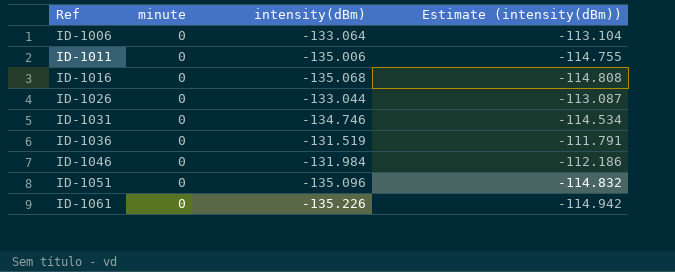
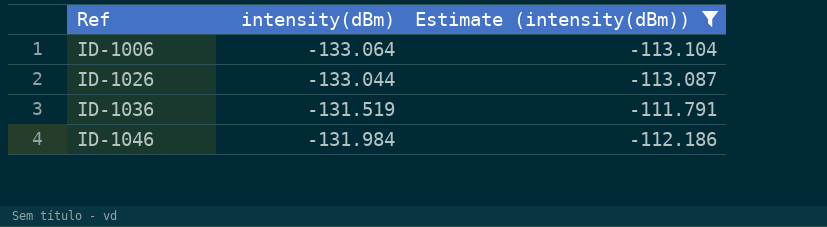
filter: none -> Estimate (intensity(dBm)) >= -113.104
column minute | position: 2 -> none

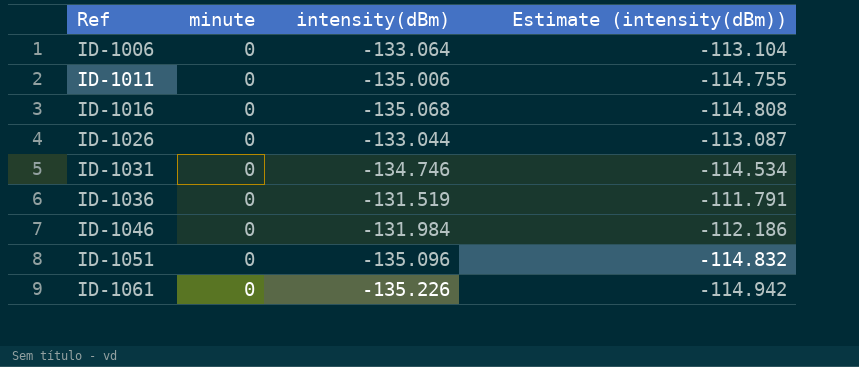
filter: Estimate (intensity(dBm)) >= -113.104 -> none
column minute | position: none -> 2

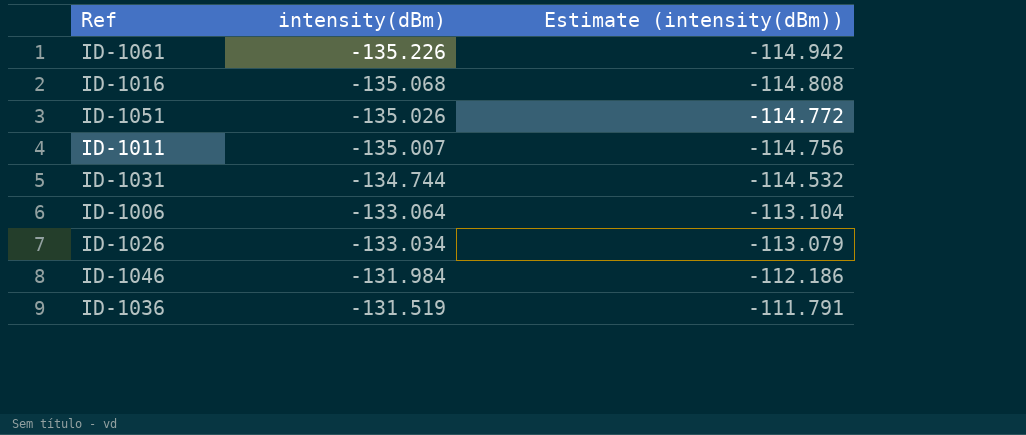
row order: Ref ascending -> intensity(dBm) ascending
column minute | position: 2 -> none
ID-1051 | intensity(dBm): -135.096 -> -135.026
ID-1051 | Estimate (intensity(dBm)): -114.832 -> -114.772
ID-1011 | intensity(dBm): -135.006 -> -135.007
ID-1011 | Estimate (intensity(dBm)): -114.755 -> -114.756
ID-1031 | intensity(dBm): -134.746 -> -134.744
ID-1031 | Estimate (intensity(dBm)): -114.534 -> -114.532
ID-1026 | intensity(dBm): -133.044 -> -133.034
ID-1026 | Estimate (intensity(dBm)): -113.087 -> -113.079

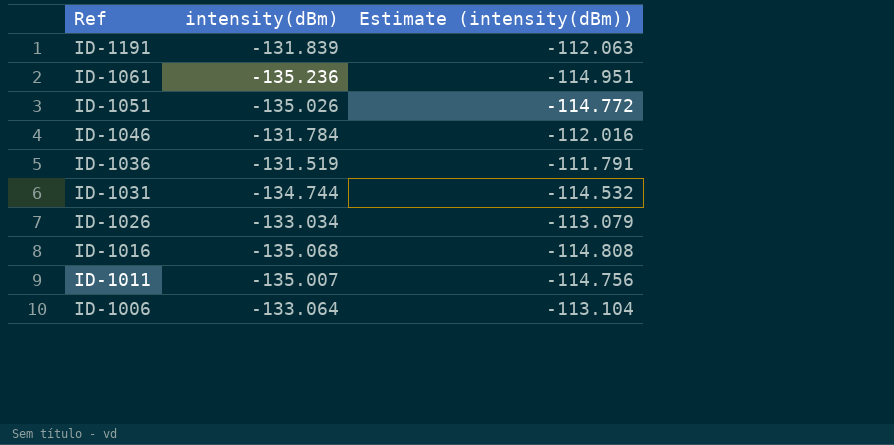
row order: intensity(dBm) ascending -> Ref descending
row ID-1191: none -> -131.839 | -112.063
ID-1061 | intensity(dBm): -135.226 -> -135.236
ID-1061 | Estimate (intensity(dBm)): -114.942 -> -114.951
ID-1046 | intensity(dBm): -131.984 -> -131.784
ID-1046 | Estimate (intensity(dBm)): -112.186 -> -112.016

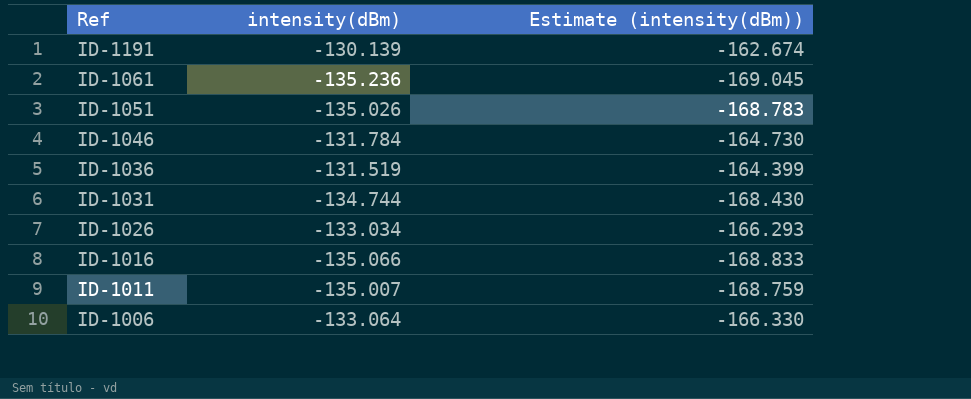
column Estimate (intensity(dBm)) | formula: [intensity(dBm)] * 0.85 -> [intensity(dBm)] * 1.25
ID-1191 | intensity(dBm): -131.839 -> -130.139
ID-1016 | intensity(dBm): -135.068 -> -135.066

